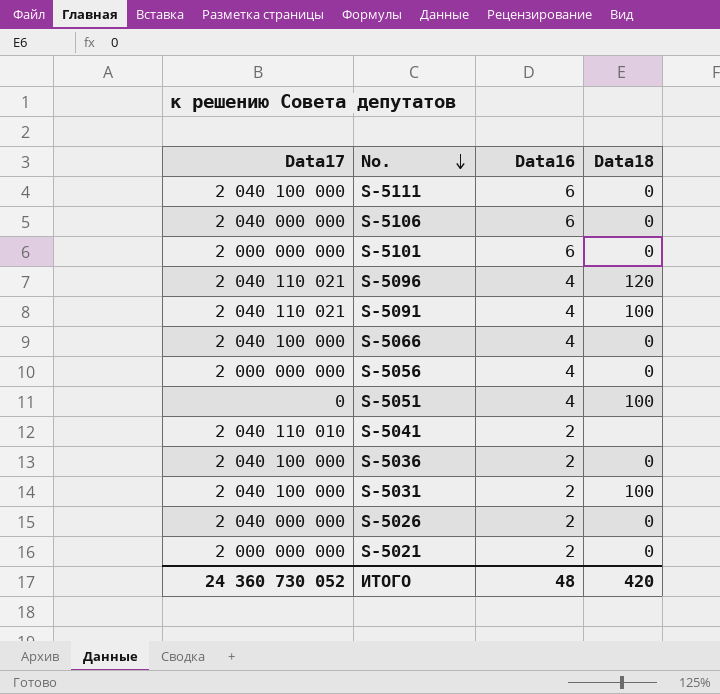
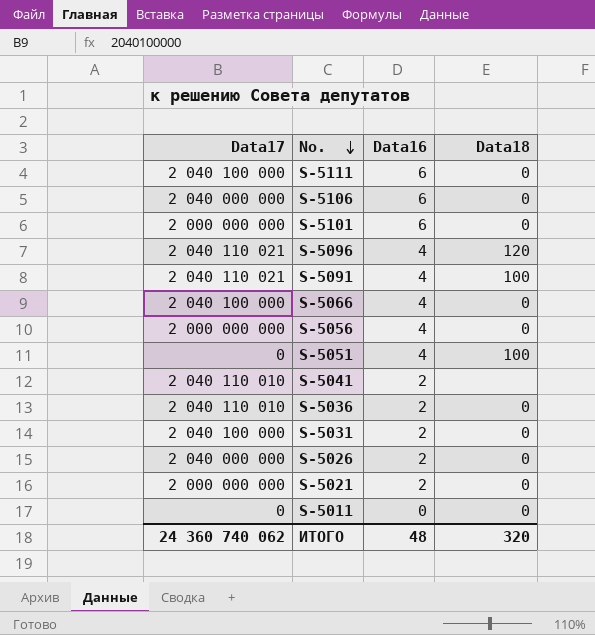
S-5036 | Data17: 2 040 100 000 -> 2 040 110 010
S-5031 | Data18: 100 -> 0
row S-5011: none -> 0 | 0 | 0
ИТОГО | Data17: 24 360 730 052 -> 24 360 740 062
ИТОГО | Data18: 420 -> 320

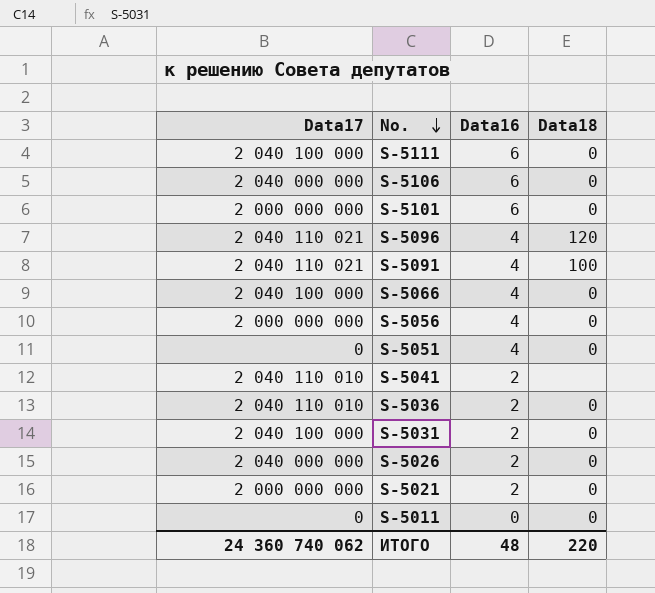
S-5051 | Data18: 100 -> 0
ИТОГО | Data18: 320 -> 220

